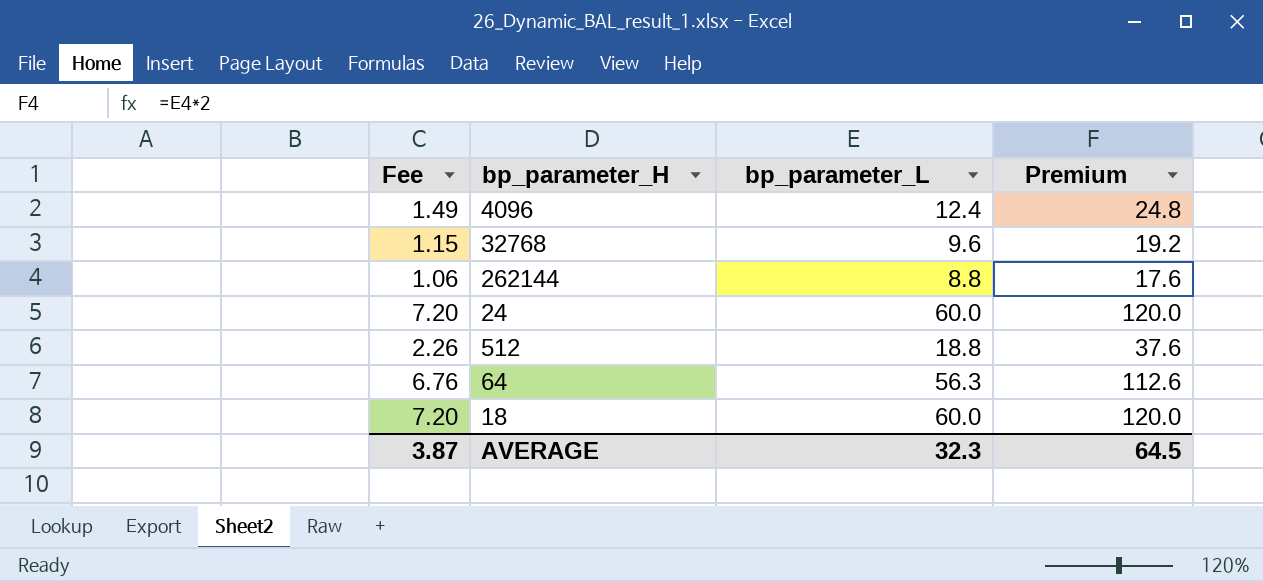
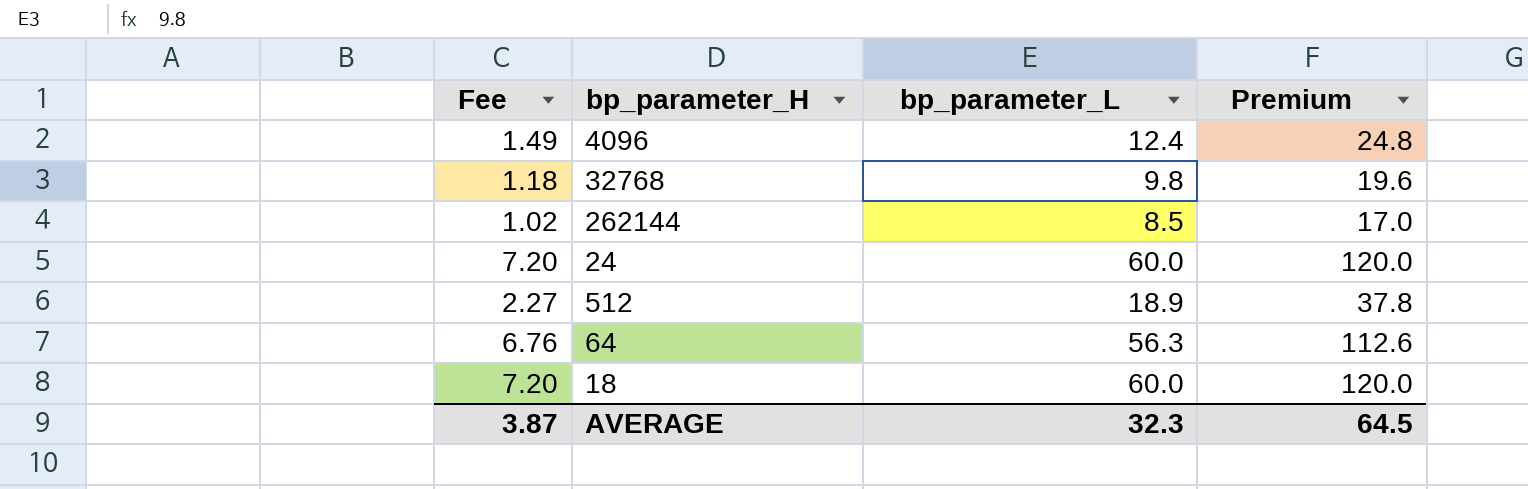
32768 | Fee: 1.15 -> 1.18
32768 | bp_parameter_L: 9.6 -> 9.8
32768 | Premium: 19.2 -> 19.6
262144 | Fee: 1.06 -> 1.02
262144 | bp_parameter_L: 8.8 -> 8.5
262144 | Premium: 17.6 -> 17.0
512 | Fee: 2.26 -> 2.27
512 | bp_parameter_L: 18.8 -> 18.9
512 | Premium: 37.6 -> 37.8

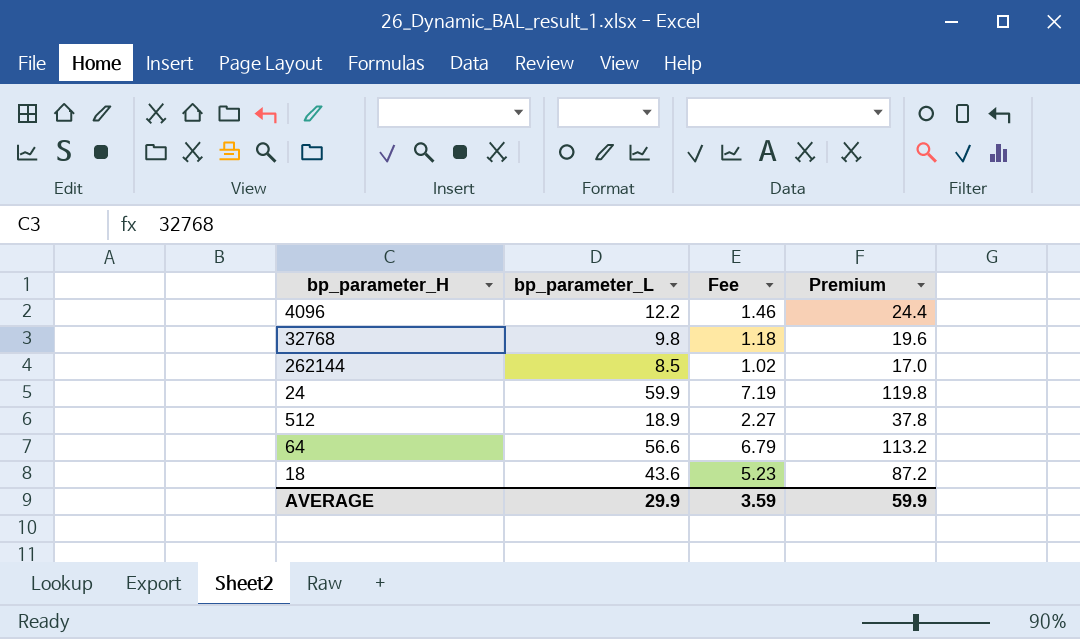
column Fee | position: 1 -> 3
4096 | bp_parameter_L: 12.4 -> 12.2
4096 | Fee: 1.49 -> 1.46
4096 | Premium: 24.8 -> 24.4
24 | bp_parameter_L: 60.0 -> 59.9
24 | Fee: 7.20 -> 7.19
24 | Premium: 120.0 -> 119.8
64 | bp_parameter_L: 56.3 -> 56.6
64 | Fee: 6.76 -> 6.79
64 | Premium: 112.6 -> 113.2
18 | bp_parameter_L: 60.0 -> 43.6
18 | Fee: 7.20 -> 5.23
18 | Premium: 120.0 -> 87.2
AVERAGE | bp_parameter_L: 32.3 -> 29.9
AVERAGE | Fee: 3.87 -> 3.59
AVERAGE | Premium: 64.5 -> 59.9

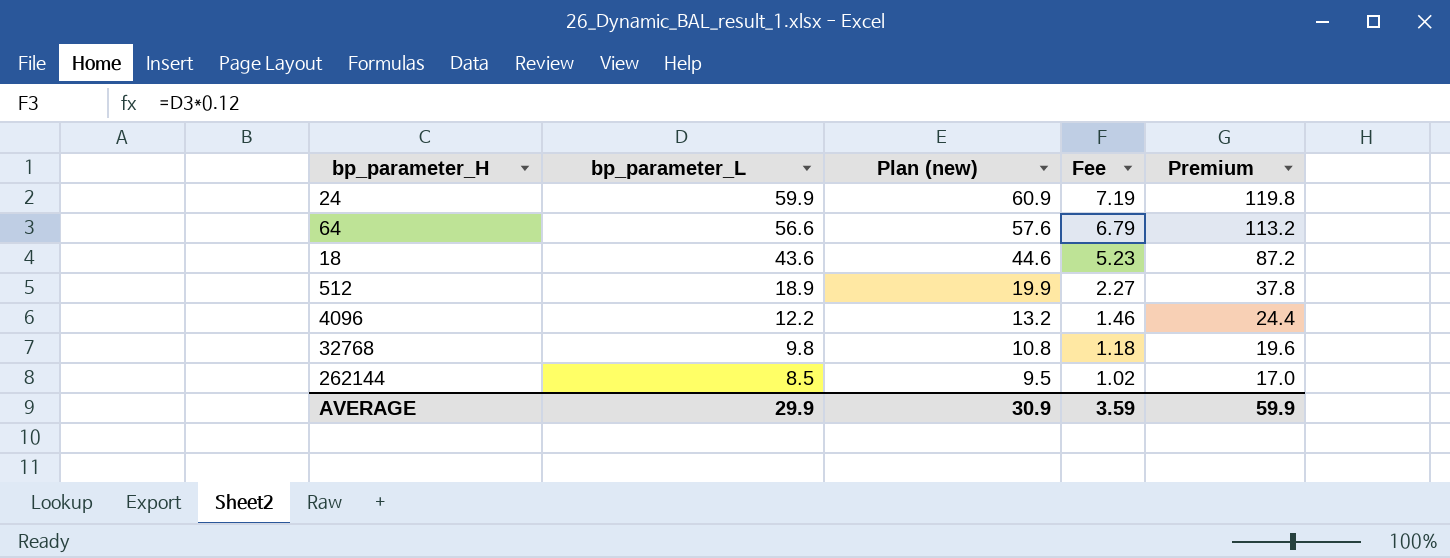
row order: none -> bp_parameter_L descending
column Plan (new) | formula: none -> [bp_parameter_L] + 1

